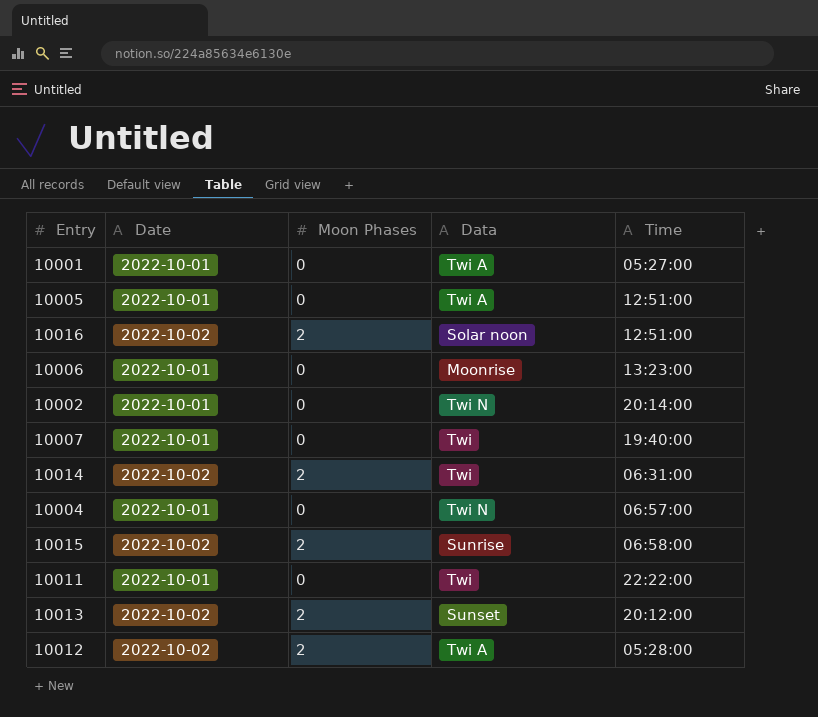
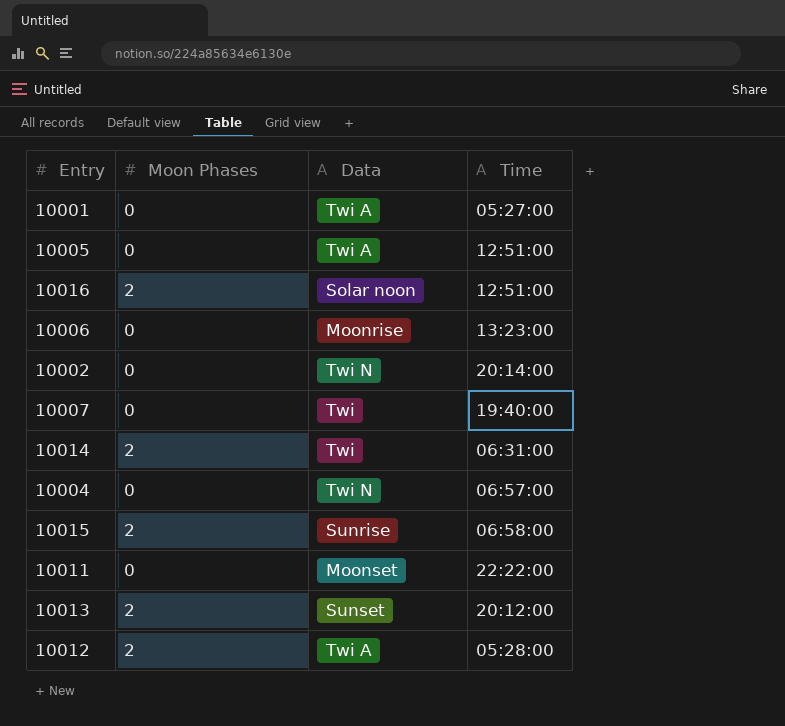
column Date | position: 2 -> none
10011 | Data: Twi -> Moonset

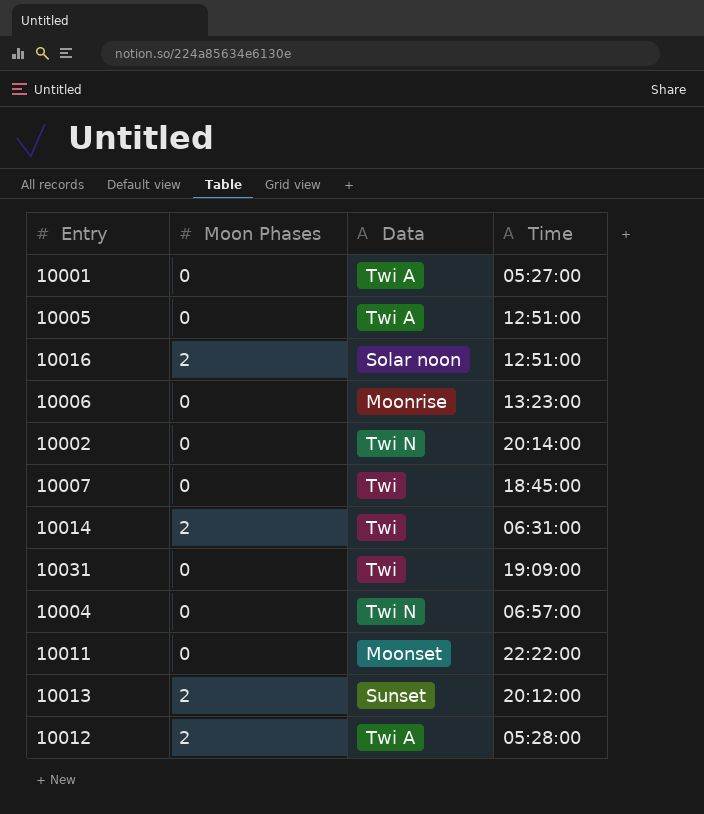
row 10015: 2 | Sunrise | 06:58:00 -> none
10007 | Time: 19:40:00 -> 18:45:00
row 10031: none -> 0 | Twi | 19:09:00

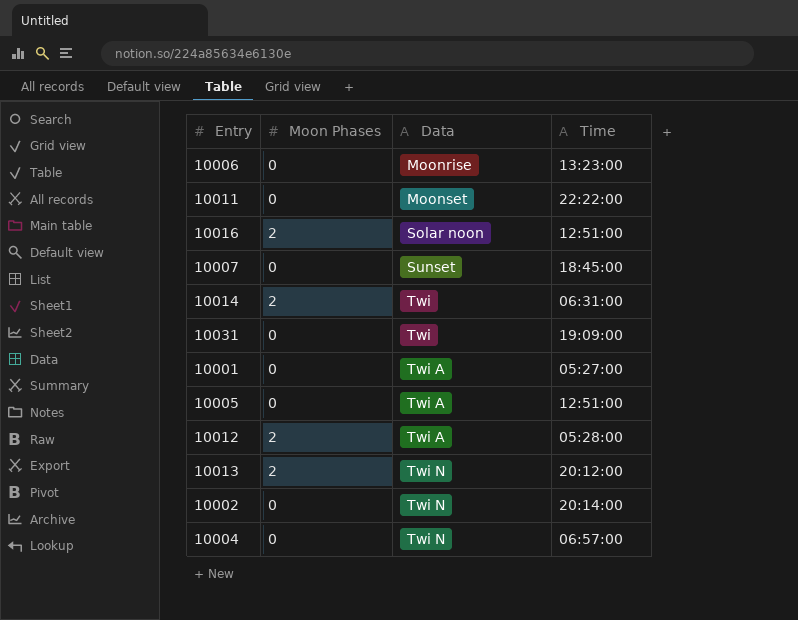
row order: none -> Data ascending
10007 | Data: Twi -> Sunset
10013 | Data: Sunset -> Twi N

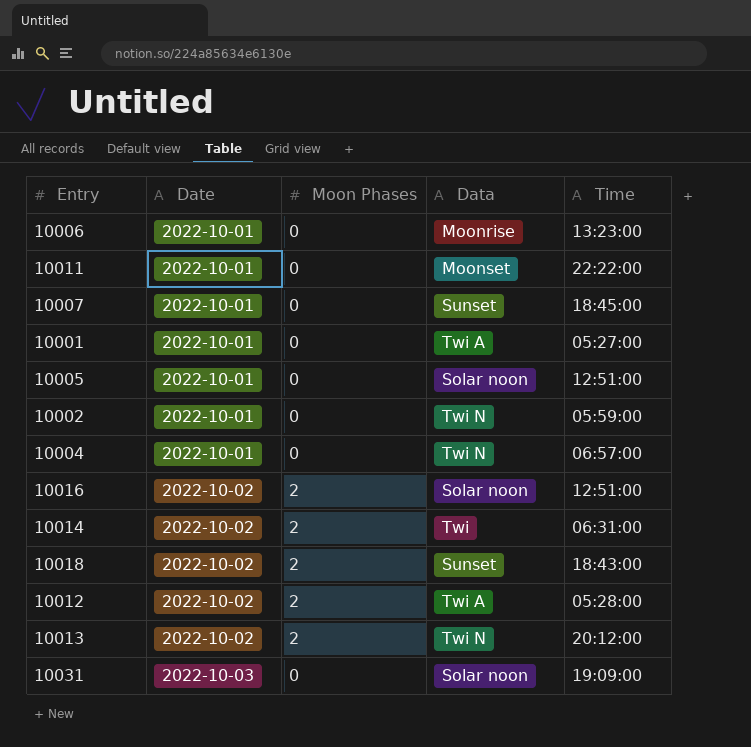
row order: Data ascending -> Date ascending
column Date | position: none -> 2
10005 | Data: Twi A -> Solar noon
10002 | Time: 20:14:00 -> 05:59:00
row 10018: none -> 2022-10-02 | 2 | Sunset | 18:43:00
10031 | Data: Twi -> Solar noon

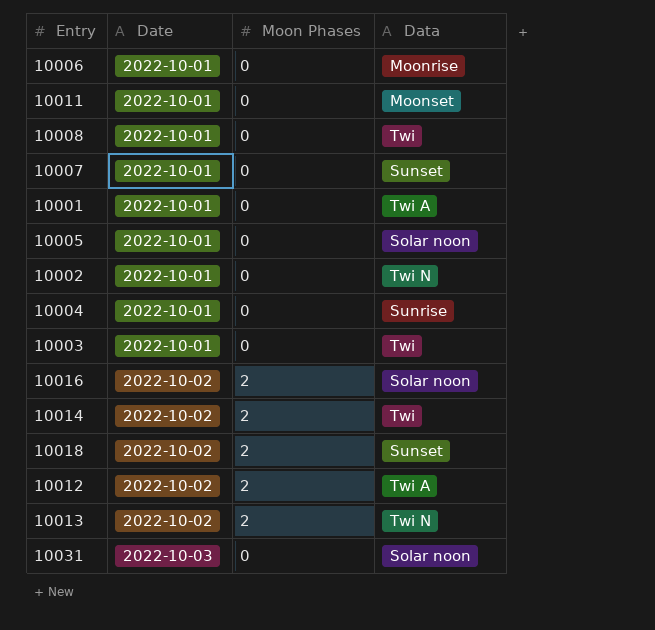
column Time | position: 5 -> none
row 10008: none -> 2022-10-01 | 0 | Twi
10004 | Data: Twi N -> Sunrise
row 10003: none -> 2022-10-01 | 0 | Twi

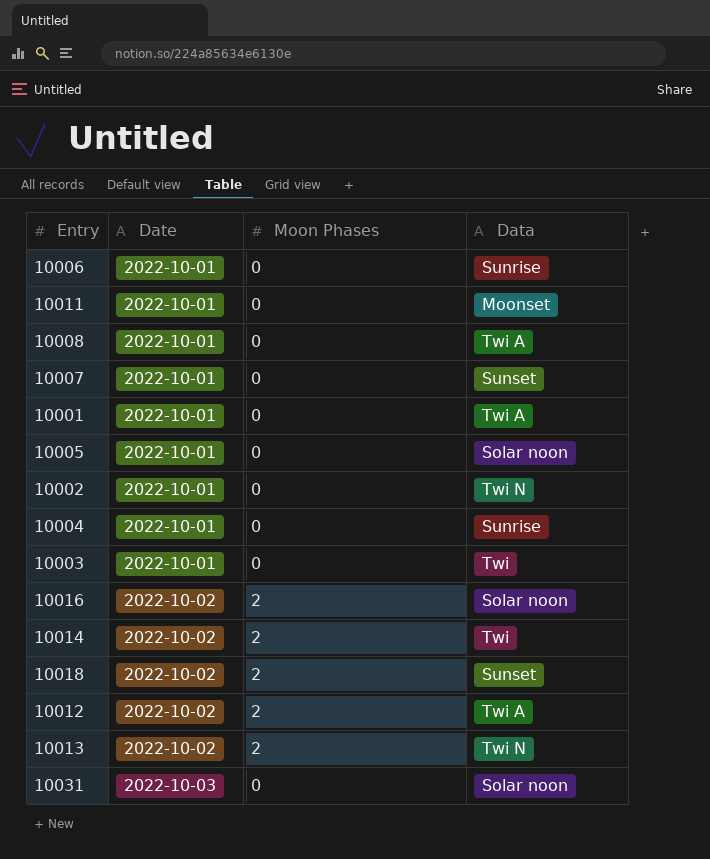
10006 | Data: Moonrise -> Sunrise
10008 | Data: Twi -> Twi A

